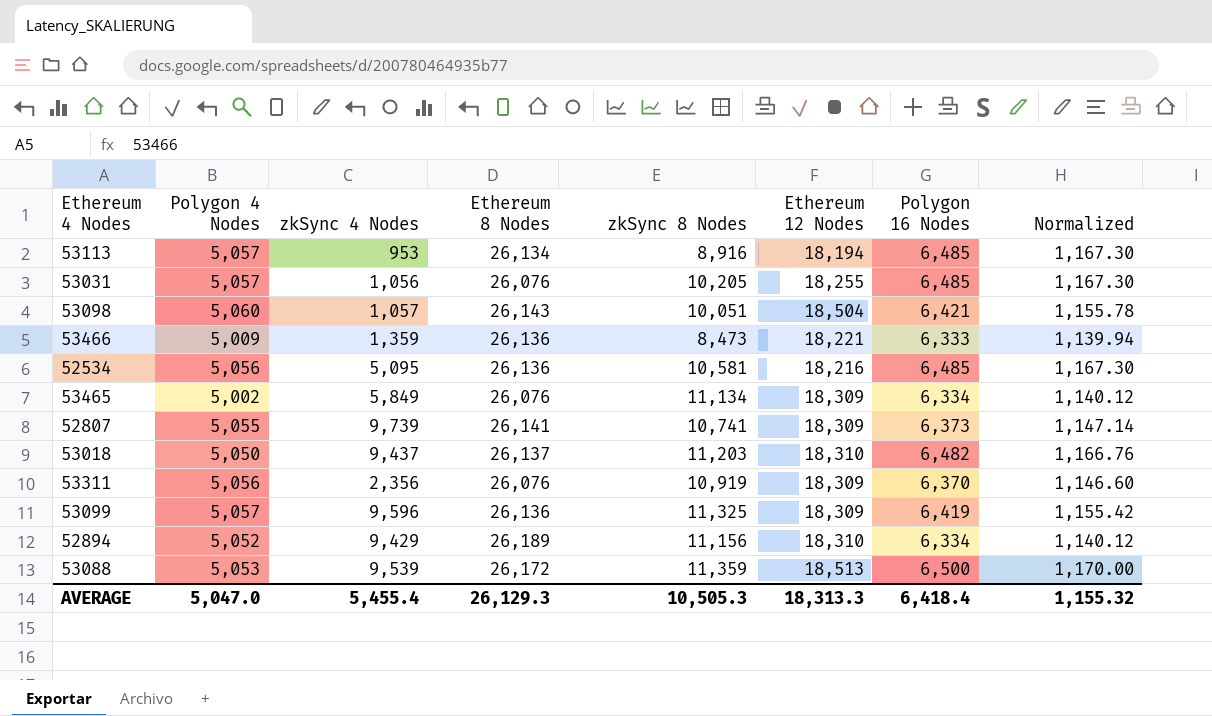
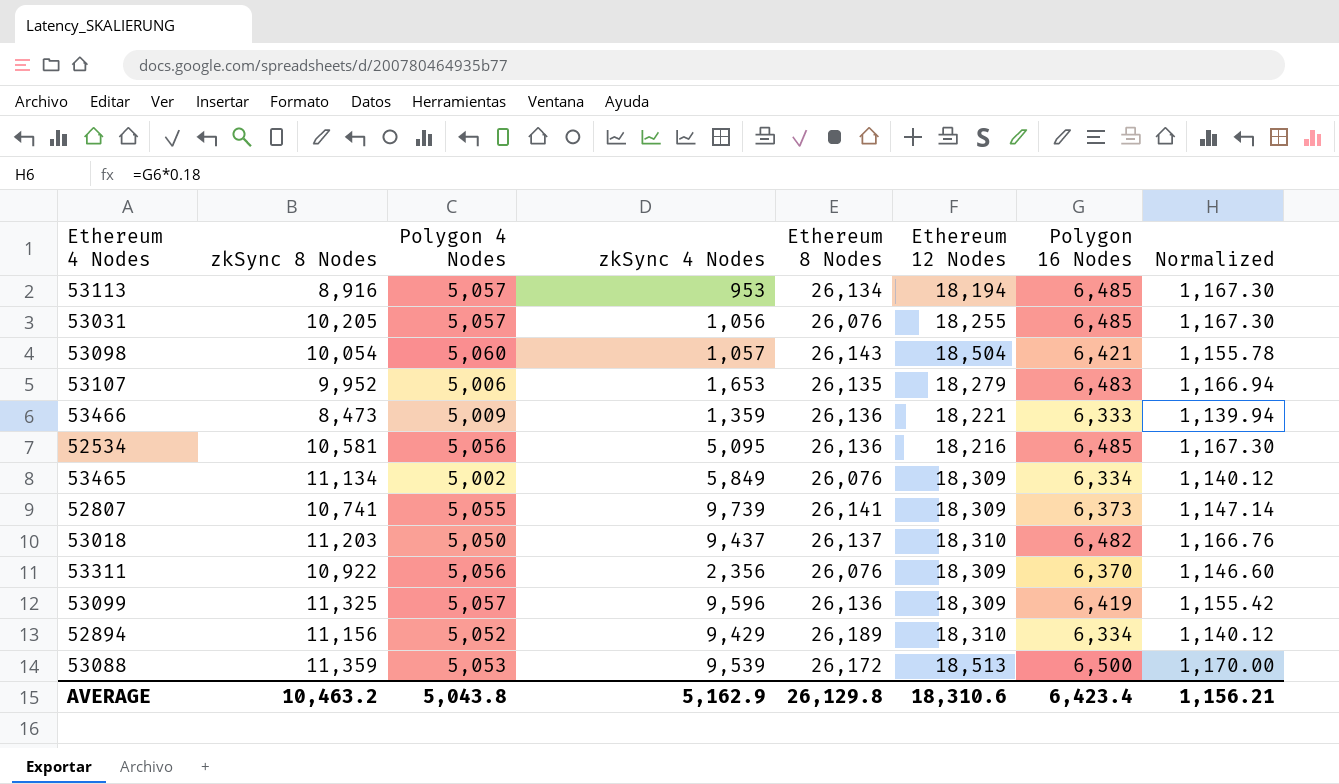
column zkSync 8 Nodes | position: 5 -> 2
53098 | zkSync 8 Nodes: 10,051 -> 10,054
row 53107: none -> 9,952 | 5,006 | 1,653 | 26,135 | 18,279 | 6,483 | 1,166.94
53311 | zkSync 8 Nodes: 10,919 -> 10,922
AVERAGE | zkSync 8 Nodes: 10,505.3 -> 10,463.2
AVERAGE | Polygon 4 Nodes: 5,047.0 -> 5,043.8
AVERAGE | zkSync 4 Nodes: 5,455.4 -> 5,162.9
AVERAGE | Ethereum 8 Nodes: 26,129.3 -> 26,129.8
AVERAGE | Ethereum 12 Nodes: 18,313.3 -> 18,310.6
AVERAGE | Polygon 16 Nodes: 6,418.4 -> 6,423.4
AVERAGE | Normalized: 1,155.32 -> 1,156.21

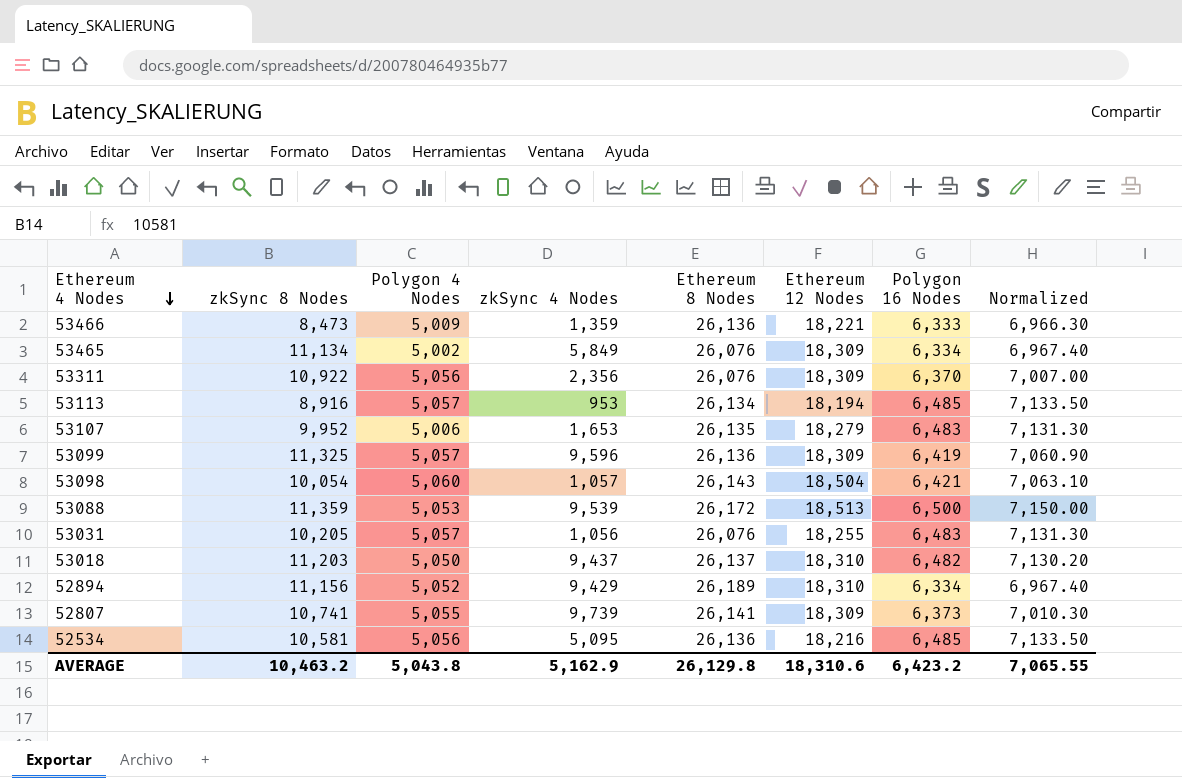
row order: none -> Ethereum 4 Nodes descending
column Normalized | formula: [Polygon 16 Nodes] * 0.18 -> [Polygon 16 Nodes] * 1.1
53031 | Polygon 16 Nodes: 6,485 -> 6,483
AVERAGE | Polygon 16 Nodes: 6,423.4 -> 6,423.2
AVERAGE | Normalized: 1,156.21 -> 7,065.55

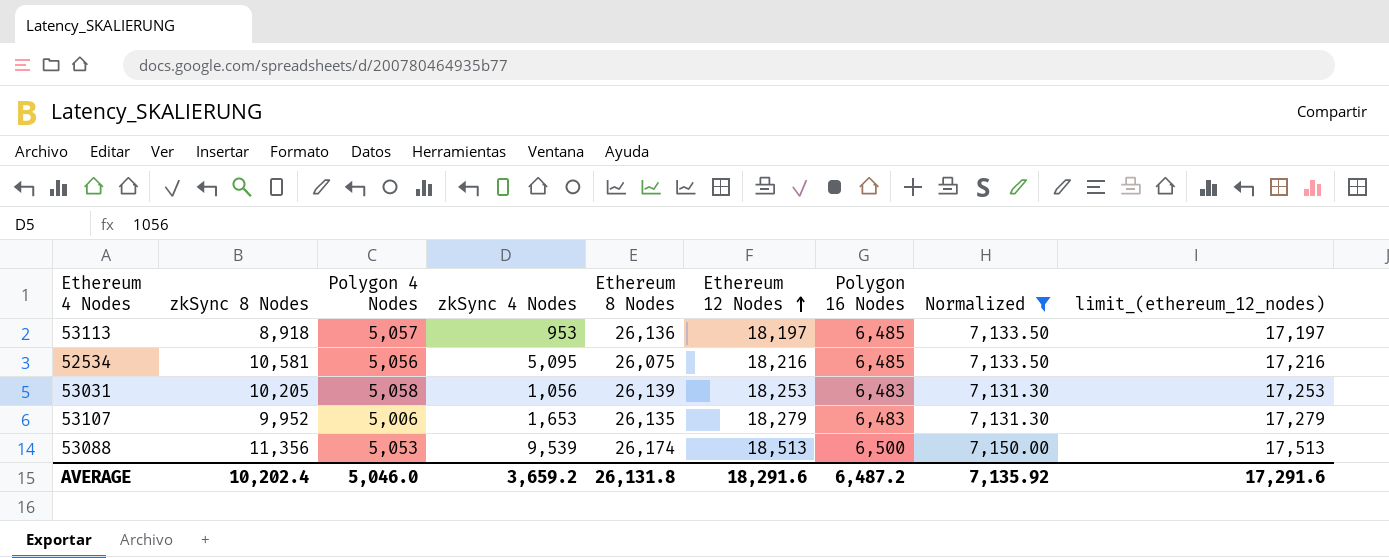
filter: none -> Normalized >= 7,131.30
row order: Ethereum 4 Nodes descending -> Ethereum 12 Nodes ascending
column limit_(ethereum_12_nodes) | formula: none -> [Ethereum 12 Nodes] - 1000
53113 | zkSync 8 Nodes: 8,916 -> 8,918
53113 | Ethereum 8 Nodes: 26,134 -> 26,136
53113 | Ethereum 12 Nodes: 18,194 -> 18,197
52534 | Ethereum 8 Nodes: 26,136 -> 26,075
53031 | Polygon 4 Nodes: 5,057 -> 5,058
53031 | Ethereum 8 Nodes: 26,076 -> 26,139
53031 | Ethereum 12 Nodes: 18,255 -> 18,253
53088 | zkSync 8 Nodes: 11,359 -> 11,356
53088 | Ethereum 8 Nodes: 26,172 -> 26,174
AVERAGE | zkSync 8 Nodes: 10,463.2 -> 10,202.4
AVERAGE | Polygon 4 Nodes: 5,043.8 -> 5,046.0
AVERAGE | zkSync 4 Nodes: 5,162.9 -> 3,659.2
AVERAGE | Ethereum 8 Nodes: 26,129.8 -> 26,131.8
AVERAGE | Ethereum 12 Nodes: 18,310.6 -> 18,291.6
AVERAGE | Polygon 16 Nodes: 6,423.2 -> 6,487.2
AVERAGE | Normalized: 7,065.55 -> 7,135.92

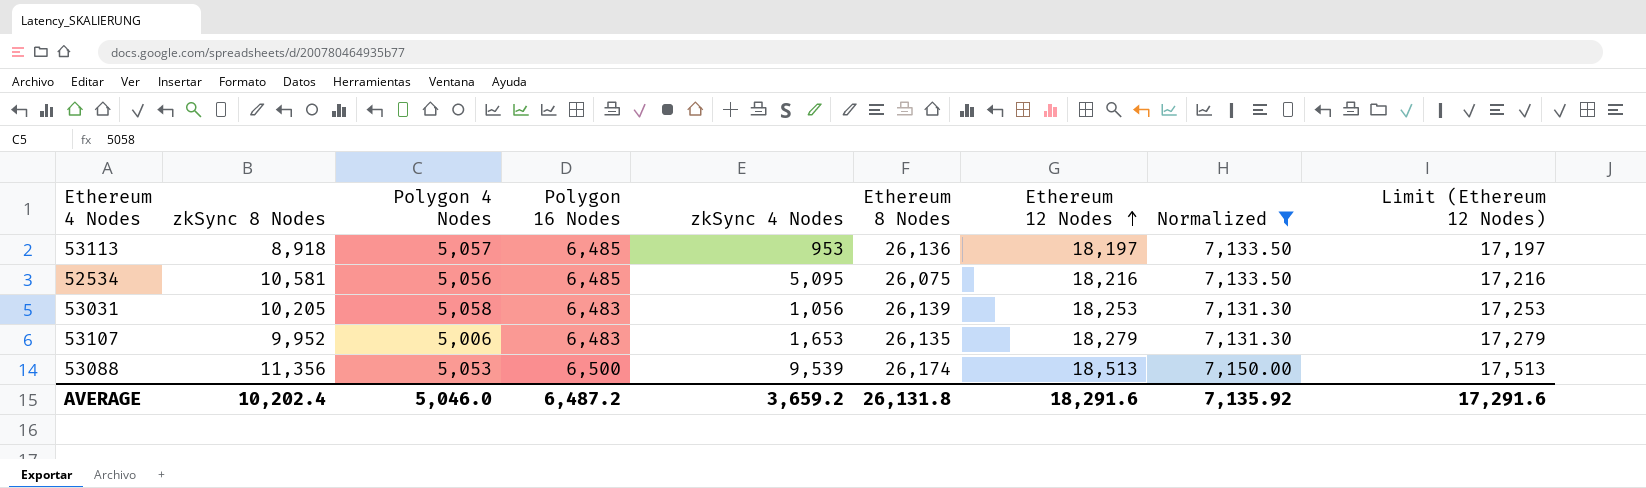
column Polygon 16 Nodes | position: 7 -> 4
column name: limit_(ethereum_12_nodes) -> Limit (Ethereum 12 Nodes)

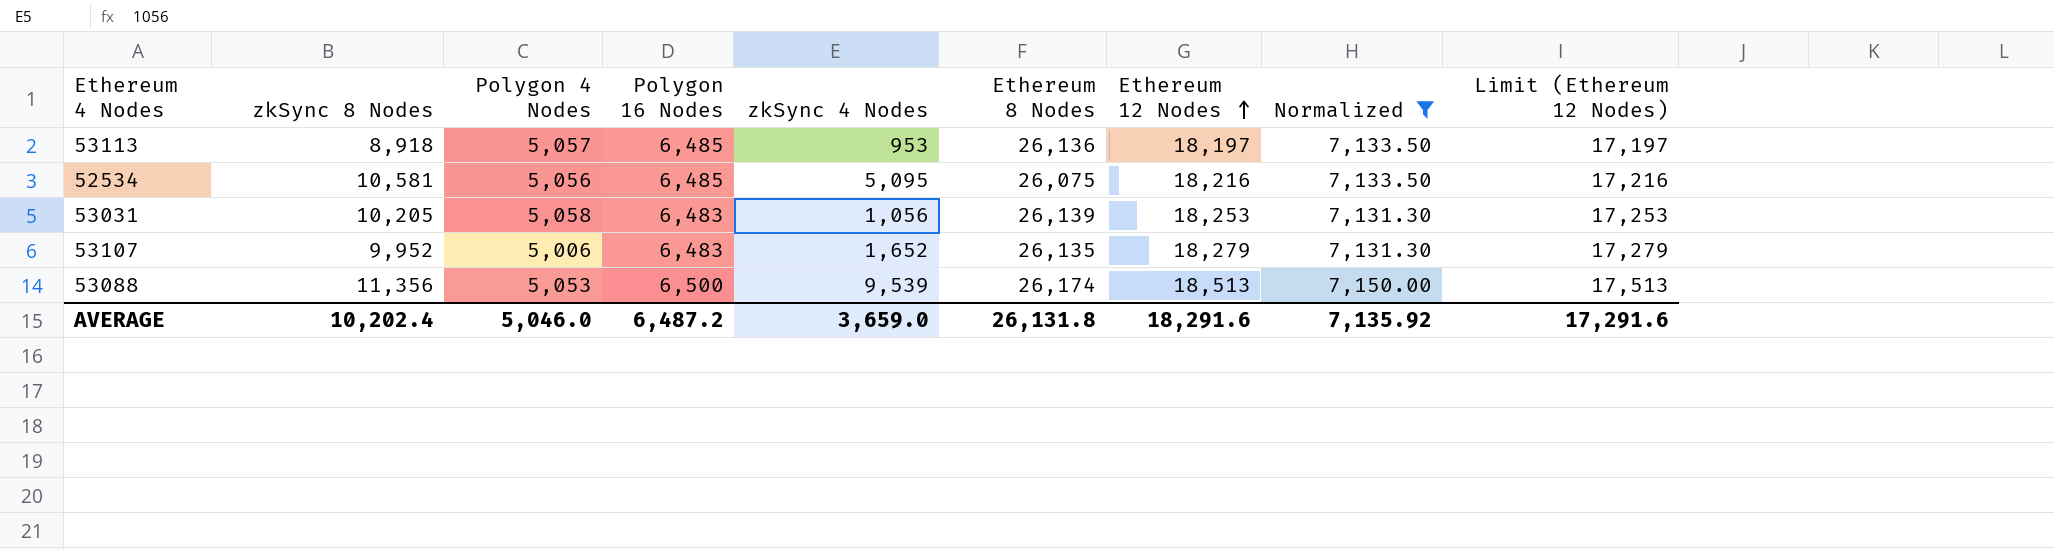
53107 | zkSync 4 Nodes: 1,653 -> 1,652
AVERAGE | zkSync 4 Nodes: 3,659.2 -> 3,659.0

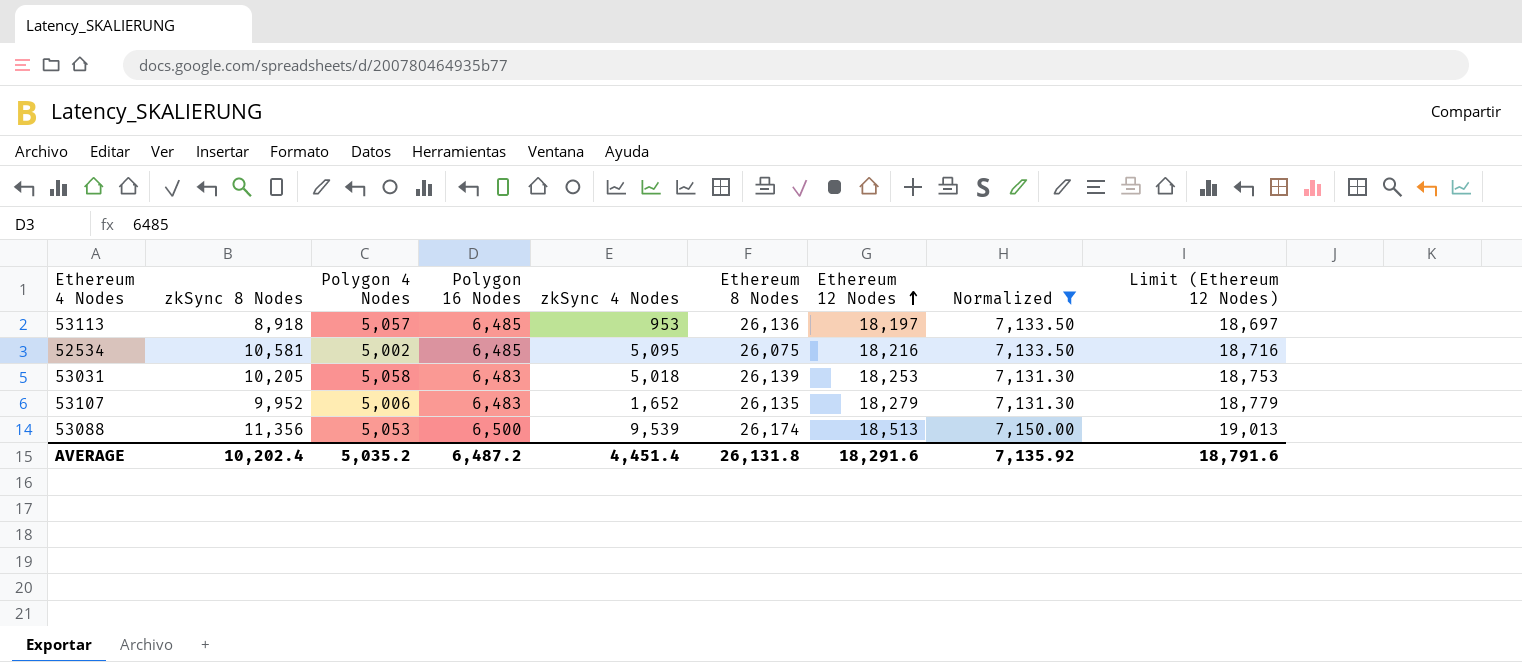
column Limit (Ethereum 12 Nodes) | formula: [Ethereum 12 Nodes] - 1000 -> [Ethereum 12 Nodes] + 500
52534 | Polygon 4 Nodes: 5,056 -> 5,002
53031 | zkSync 4 Nodes: 1,056 -> 5,018
AVERAGE | Polygon 4 Nodes: 5,046.0 -> 5,035.2
AVERAGE | zkSync 4 Nodes: 3,659.0 -> 4,451.4
AVERAGE | Limit (Ethereum 12 Nodes): 17,291.6 -> 18,791.6

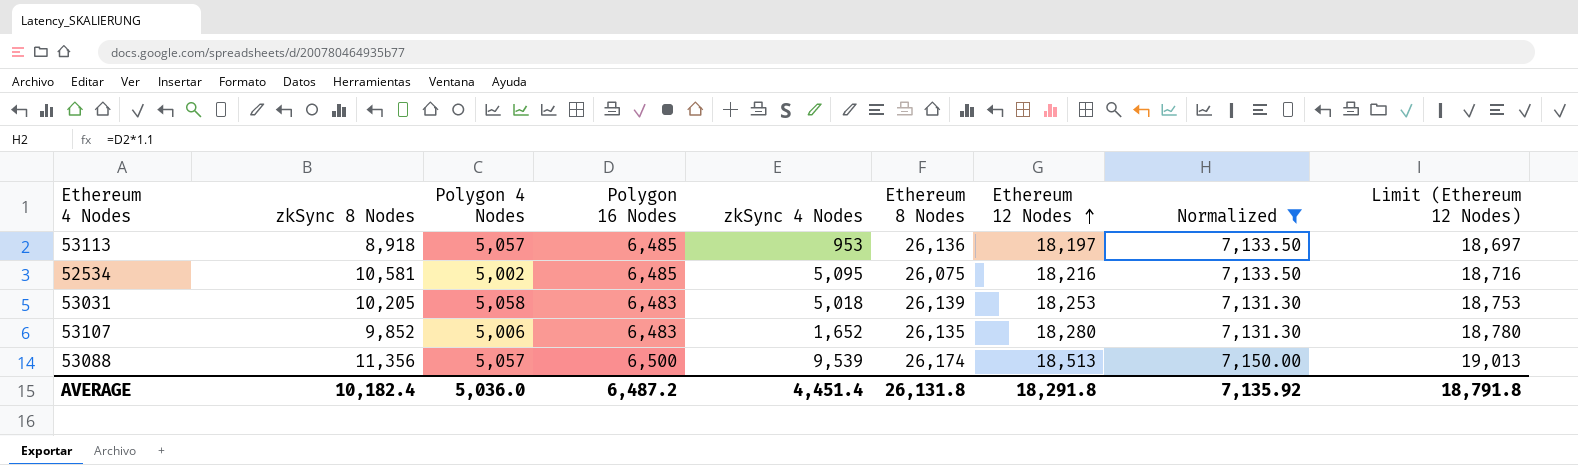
53107 | zkSync 8 Nodes: 9,952 -> 9,852
53107 | Ethereum 12 Nodes: 18,279 -> 18,280
53107 | Limit (Ethereum 12 Nodes): 18,779 -> 18,780
53088 | Polygon 4 Nodes: 5,053 -> 5,057
AVERAGE | zkSync 8 Nodes: 10,202.4 -> 10,182.4
AVERAGE | Polygon 4 Nodes: 5,035.2 -> 5,036.0
AVERAGE | Ethereum 12 Nodes: 18,291.6 -> 18,291.8
AVERAGE | Limit (Ethereum 12 Nodes): 18,791.6 -> 18,791.8

